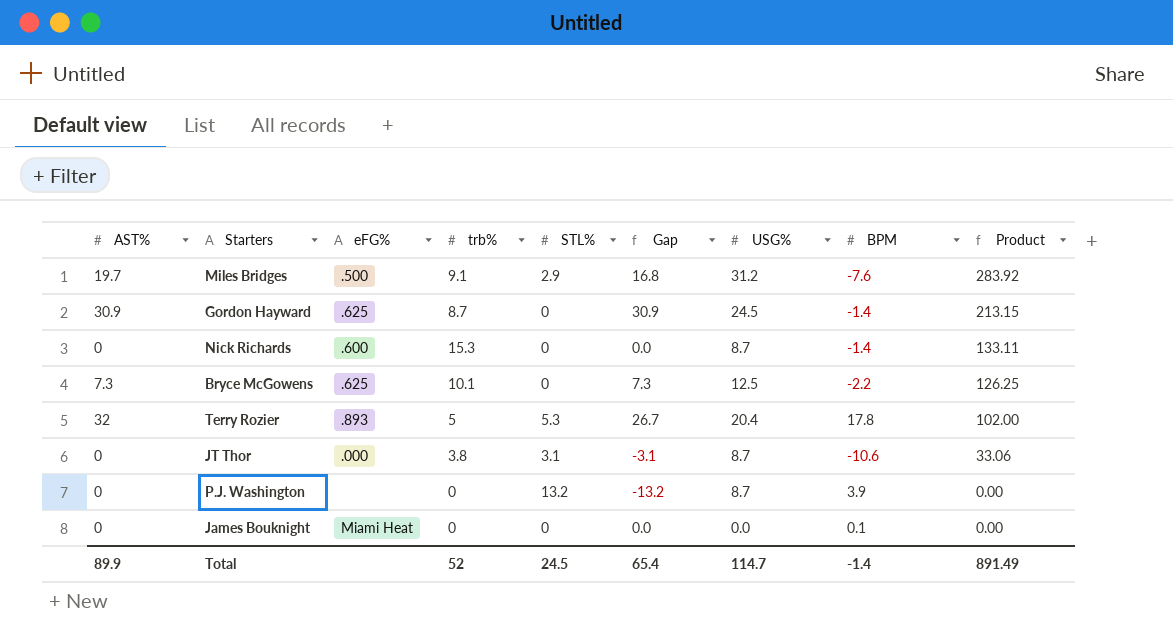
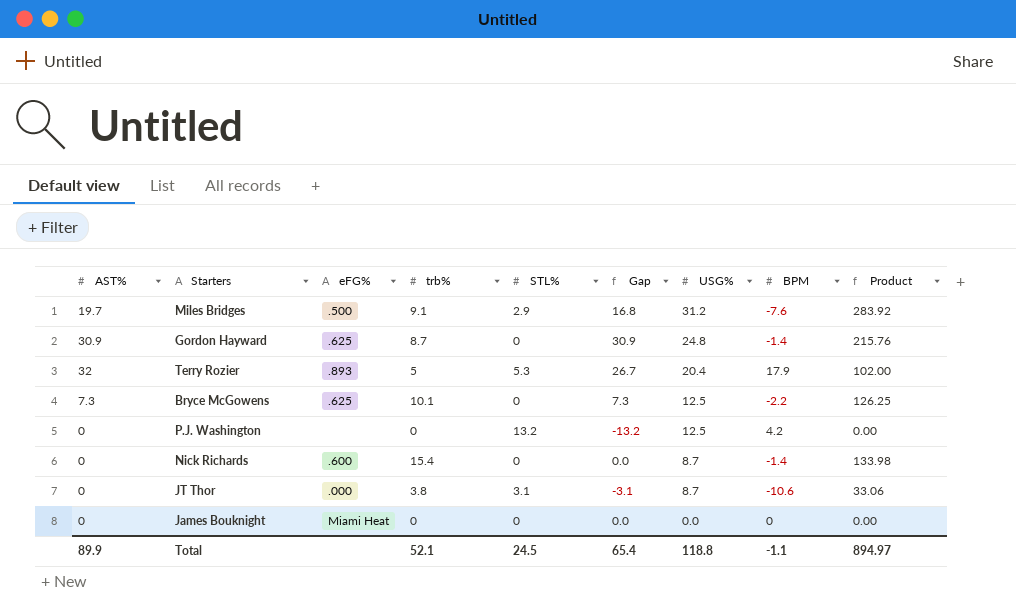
row order: Product descending -> USG% descending
Gordon Hayward | USG%: 24.5 -> 24.8
Gordon Hayward | Product: 213.15 -> 215.76
Terry Rozier | BPM: 17.8 -> 17.9
P.J. Washington | USG%: 8.7 -> 12.5
P.J. Washington | BPM: 3.9 -> 4.2
Nick Richards | trb%: 15.3 -> 15.4
Nick Richards | Product: 133.11 -> 133.98
James Bouknight | BPM: 0.1 -> 0
Total | trb%: 52 -> 52.1
Total | USG%: 114.7 -> 118.8
Total | BPM: -1.4 -> -1.1
Total | Product: 891.49 -> 894.97

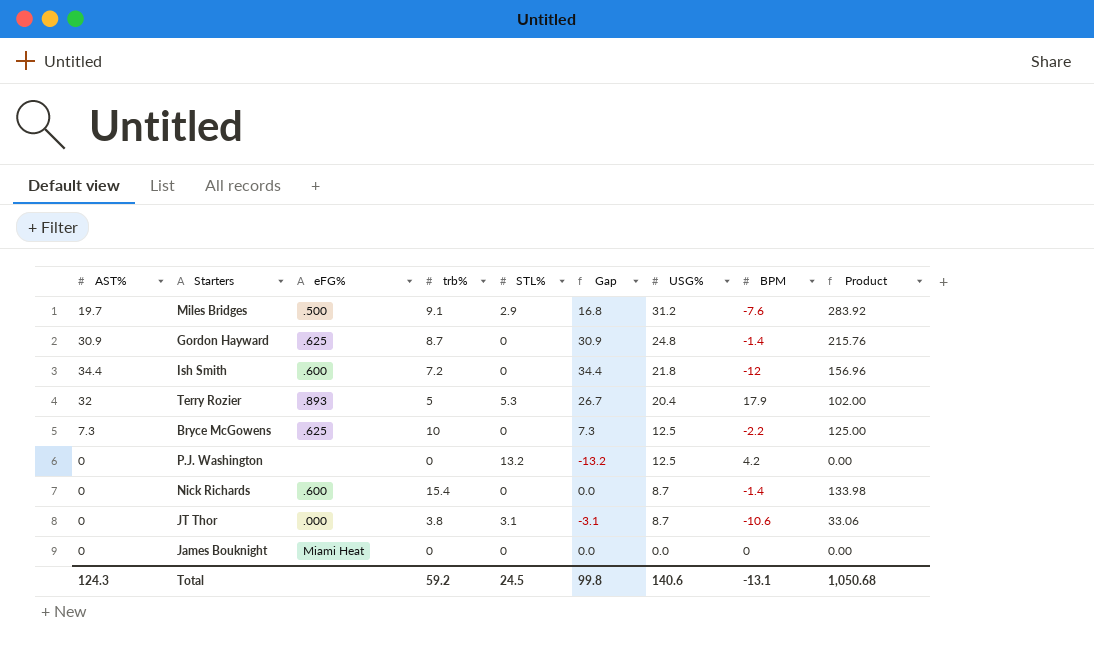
row Ish Smith: none -> 34.4 | .600 | 7.2 | 0 | 34.4 | 21.8 | -12 | 156.96
Bryce McGowens | trb%: 10.1 -> 10
Bryce McGowens | Product: 126.25 -> 125.00
Total | AST%: 89.9 -> 124.3
Total | trb%: 52.1 -> 59.2
Total | Gap: 65.4 -> 99.8
Total | USG%: 118.8 -> 140.6
Total | BPM: -1.1 -> -13.1
Total | Product: 894.97 -> 1,050.68

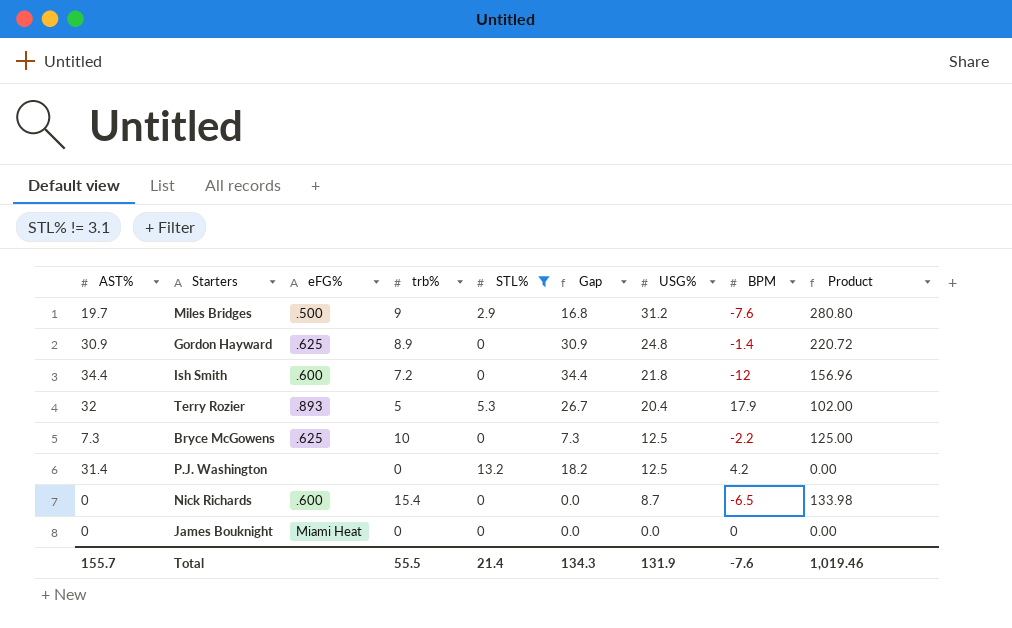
filter: none -> STL% != 3.1
Miles Bridges | trb%: 9.1 -> 9
Miles Bridges | Product: 283.92 -> 280.80
Gordon Hayward | trb%: 8.7 -> 8.9
Gordon Hayward | Product: 215.76 -> 220.72
P.J. Washington | AST%: 0 -> 31.4
P.J. Washington | Gap: -13.2 -> 18.2
Nick Richards | BPM: -1.4 -> -6.5
Total | AST%: 124.3 -> 155.7
Total | trb%: 59.2 -> 55.5
Total | STL%: 24.5 -> 21.4
Total | Gap: 99.8 -> 134.3
Total | USG%: 140.6 -> 131.9
Total | BPM: -13.1 -> -7.6
Total | Product: 1,050.68 -> 1,019.46

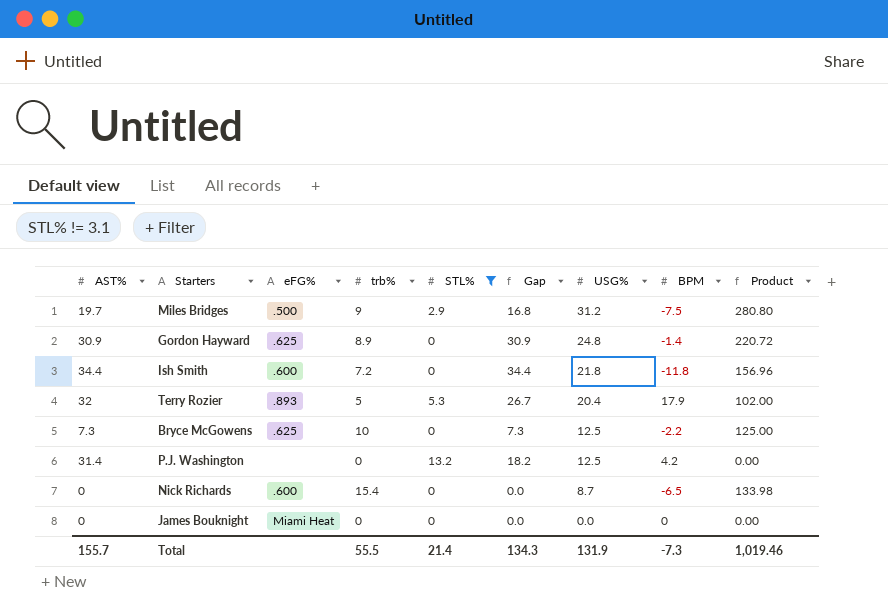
Miles Bridges | BPM: -7.6 -> -7.5
Ish Smith | BPM: -12 -> -11.8
Total | BPM: -7.6 -> -7.3

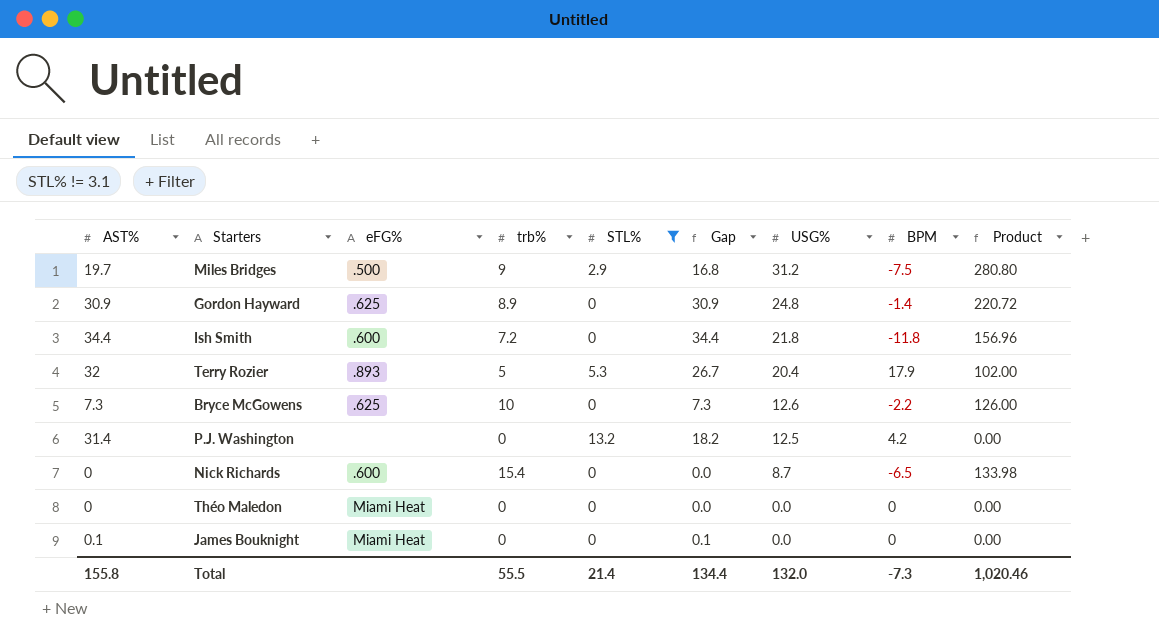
Bryce McGowens | USG%: 12.5 -> 12.6
Bryce McGowens | Product: 125.00 -> 126.00
row Théo Maledon: none -> 0 | Miami Heat | 0 | 0 | 0.0 | 0.0 | 0 | 0.00
James Bouknight | AST%: 0 -> 0.1
James Bouknight | Gap: 0.0 -> 0.1
Total | AST%: 155.7 -> 155.8
Total | Gap: 134.3 -> 134.4
Total | USG%: 131.9 -> 132.0
Total | Product: 1,019.46 -> 1,020.46

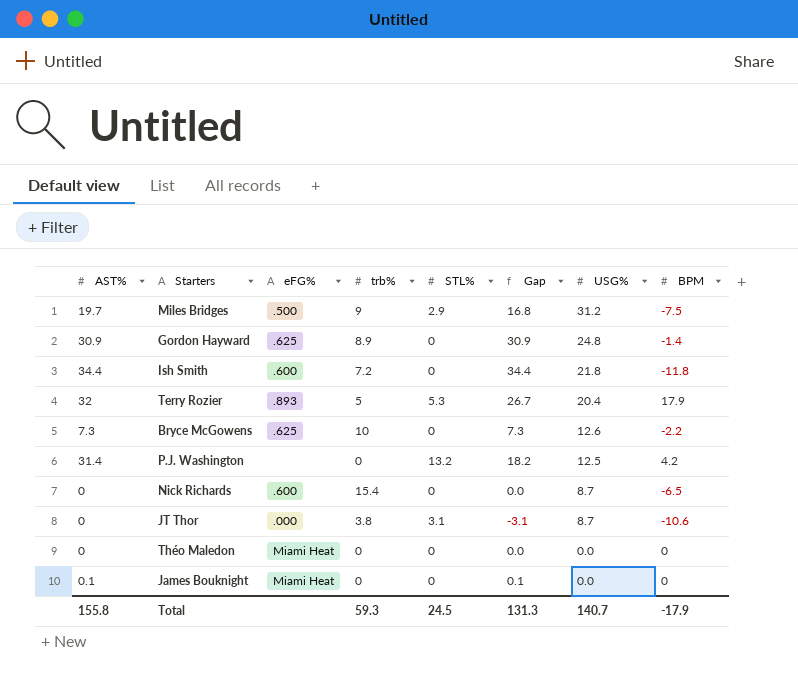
filter: STL% != 3.1 -> none
column Product | formula: [trb%] * [USG%] -> none
Total | trb%: 55.5 -> 59.3
Total | STL%: 21.4 -> 24.5
Total | Gap: 134.4 -> 131.3
Total | USG%: 132.0 -> 140.7
Total | BPM: -7.3 -> -17.9

